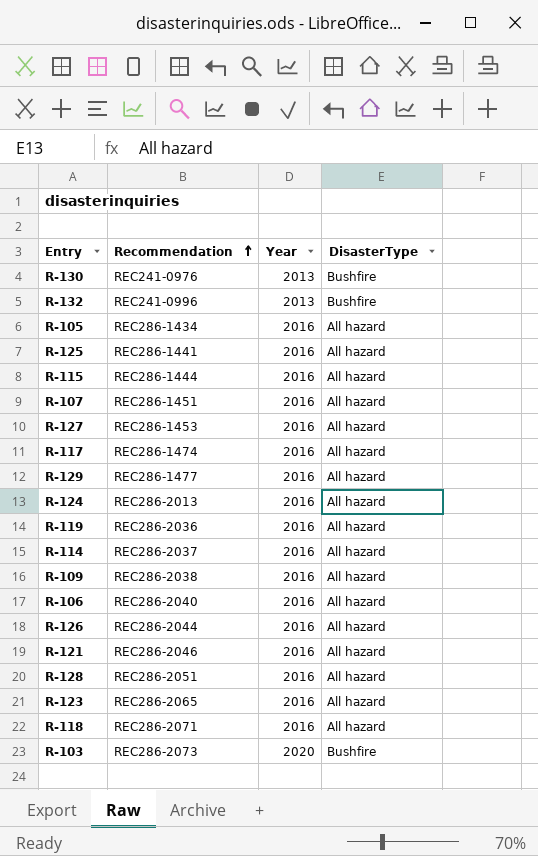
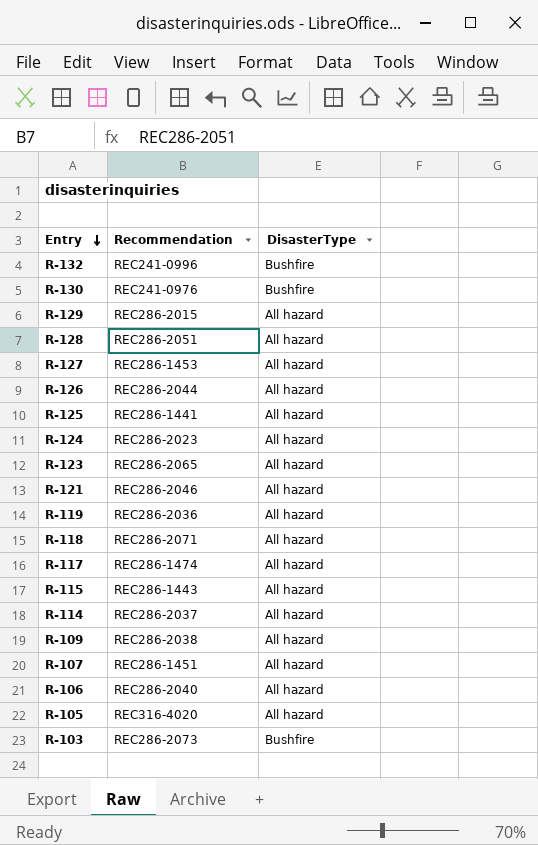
row order: Recommendation ascending -> Entry descending
column Year | position: 3 -> none
R-129 | Recommendation: REC286-1477 -> REC286-2015
R-124 | Recommendation: REC286-2013 -> REC286-2023
R-115 | Recommendation: REC286-1444 -> REC286-1443
R-105 | Recommendation: REC286-1434 -> REC316-4020

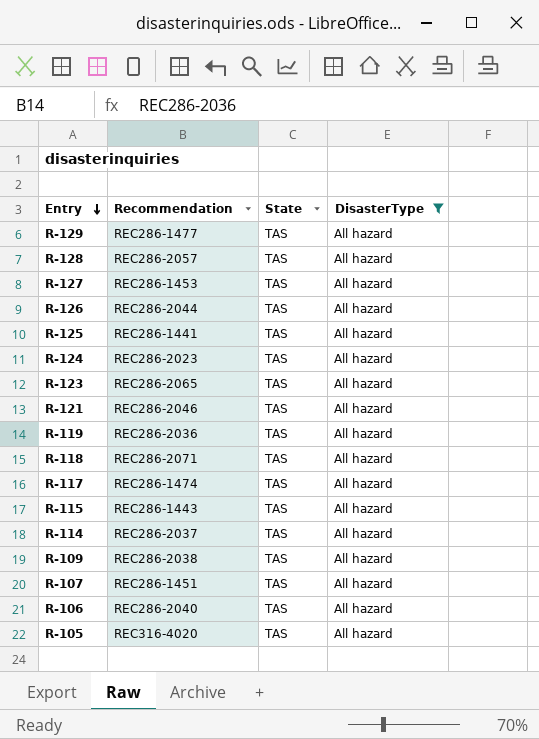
filter: none -> DisasterType = All hazard
column State | position: none -> 3
R-129 | Recommendation: REC286-2015 -> REC286-1477
R-128 | Recommendation: REC286-2051 -> REC286-2057

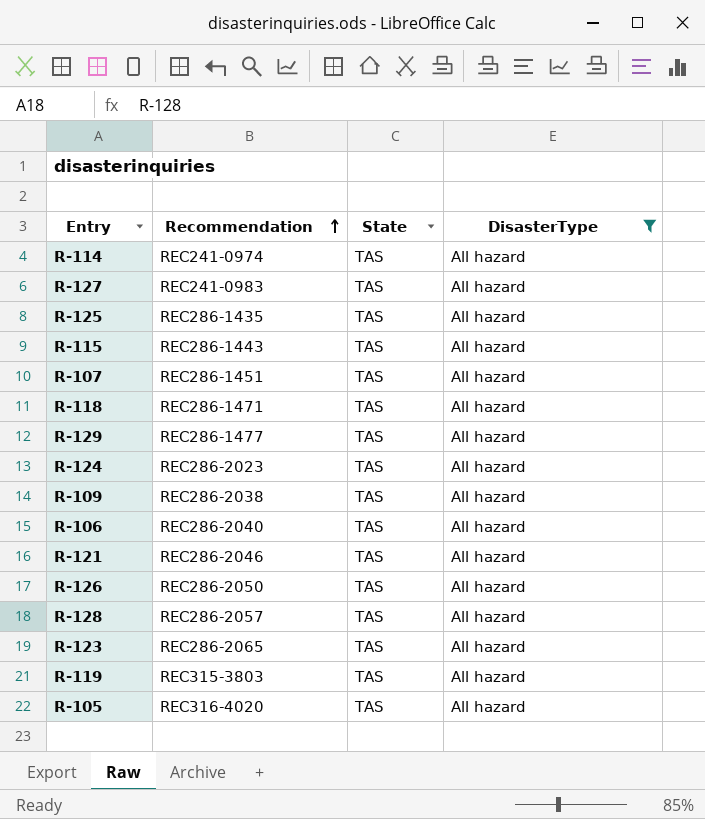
row order: Entry descending -> Recommendation ascending
row R-117: REC286-1474 | TAS | All hazard -> none
R-114 | Recommendation: REC286-2037 -> REC241-0974
R-127 | Recommendation: REC286-1453 -> REC241-0983
R-125 | Recommendation: REC286-1441 -> REC286-1435
R-118 | Recommendation: REC286-2071 -> REC286-1471
R-126 | Recommendation: REC286-2044 -> REC286-2050
R-119 | Recommendation: REC286-2036 -> REC315-3803

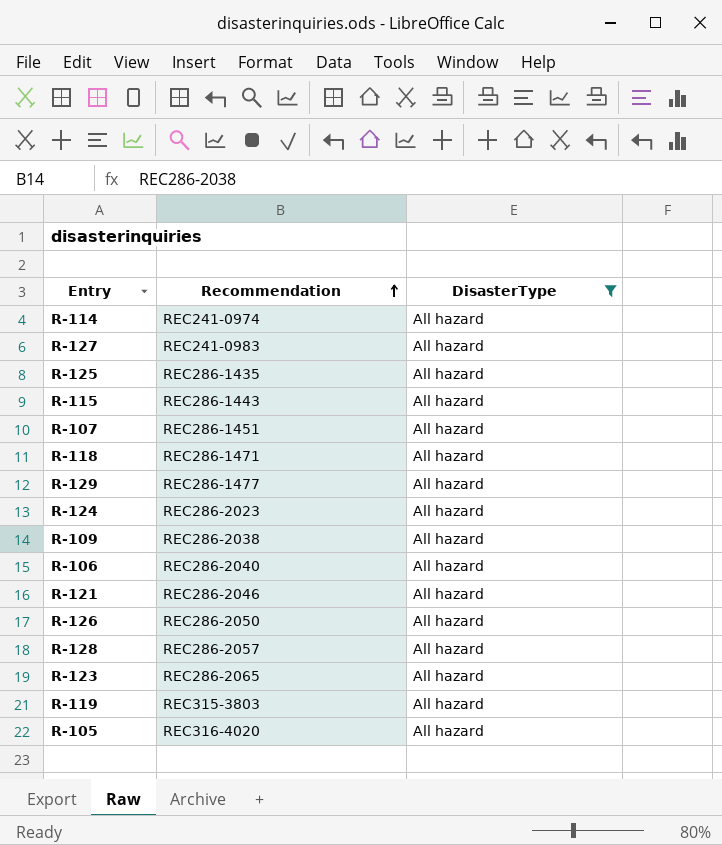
column State | position: 3 -> none

